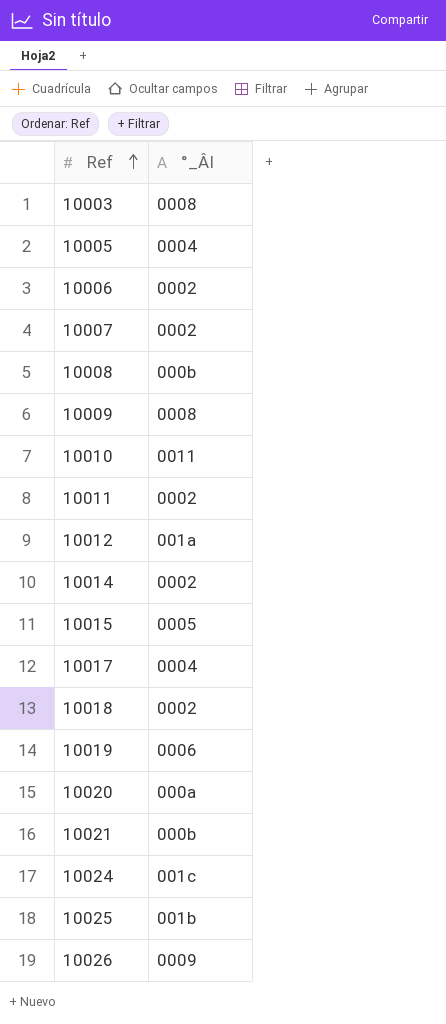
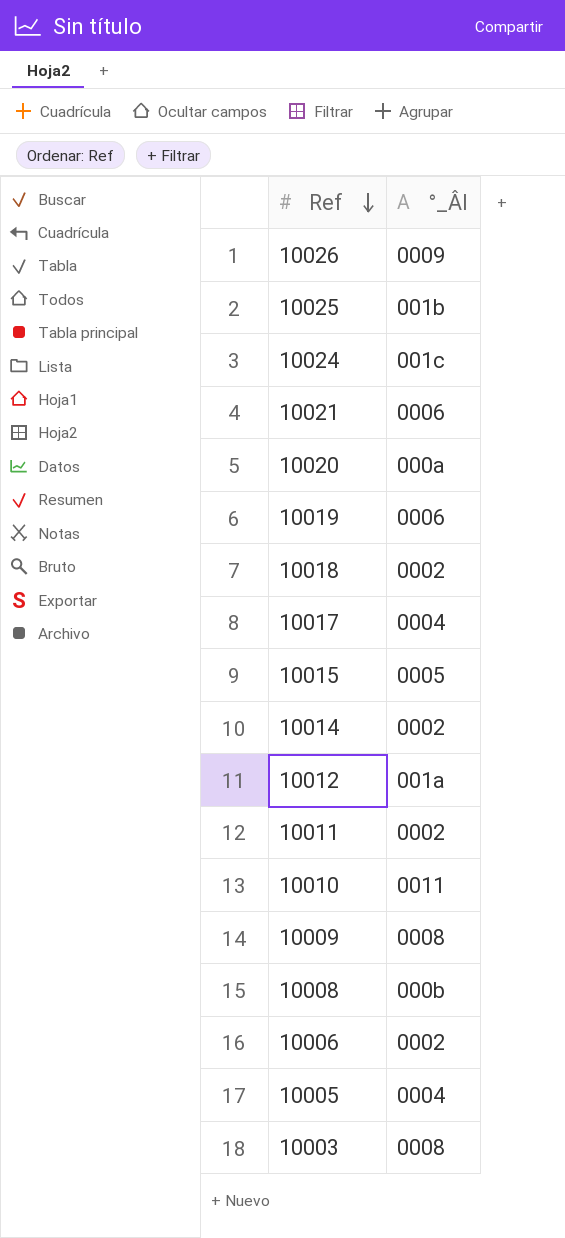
row order: Ref ascending -> Ref descending
row 10007: 0002 -> none
10021 | °_ÂI: 000b -> 0006

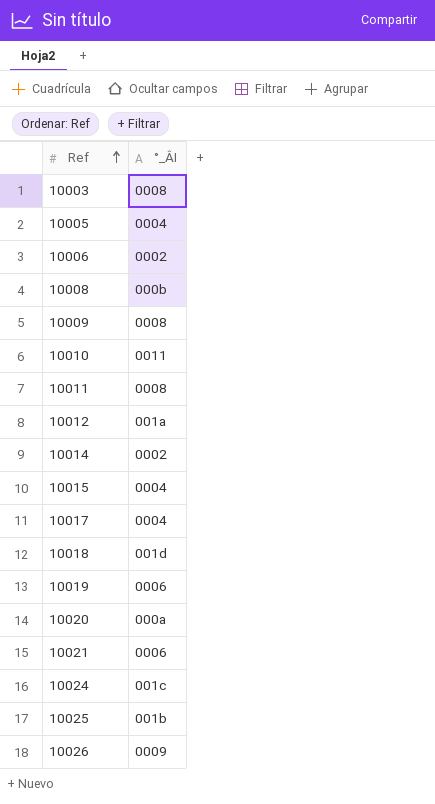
row order: Ref descending -> Ref ascending
10011 | °_ÂI: 0002 -> 0008
10015 | °_ÂI: 0005 -> 0004
10018 | °_ÂI: 0002 -> 001d

